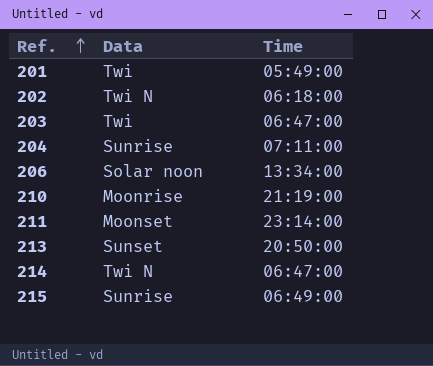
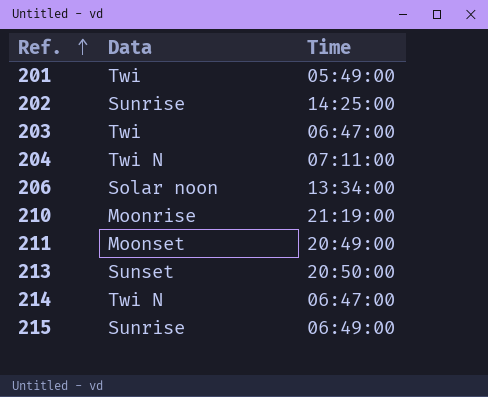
202 | Data: Twi N -> Sunrise
202 | Time: 06:18:00 -> 14:25:00
204 | Data: Sunrise -> Twi N
211 | Time: 23:14:00 -> 20:49:00

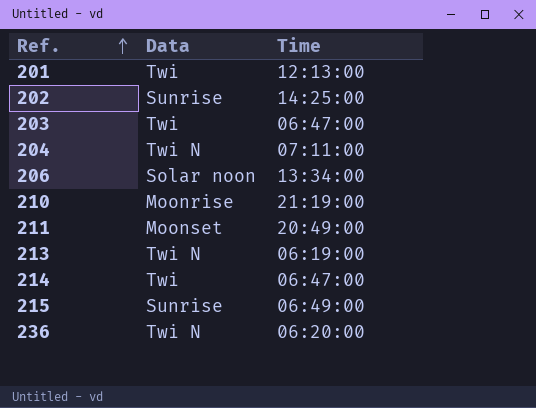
201 | Time: 05:49:00 -> 12:13:00
213 | Data: Sunset -> Twi N
213 | Time: 20:50:00 -> 06:19:00
214 | Data: Twi N -> Twi
row 236: none -> Twi N | 06:20:00

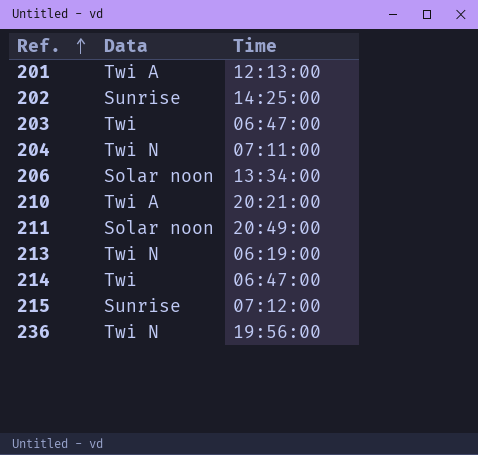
201 | Data: Twi -> Twi A
210 | Data: Moonrise -> Twi A
210 | Time: 21:19:00 -> 20:21:00
211 | Data: Moonset -> Solar noon
215 | Time: 06:49:00 -> 07:12:00
236 | Time: 06:20:00 -> 19:56:00

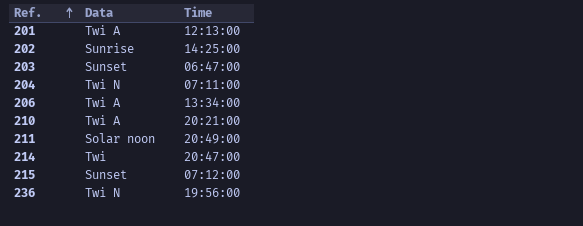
row 213: Twi N | 06:19:00 -> none
203 | Data: Twi -> Sunset
206 | Data: Solar noon -> Twi A
214 | Time: 06:47:00 -> 20:47:00
215 | Data: Sunrise -> Sunset

